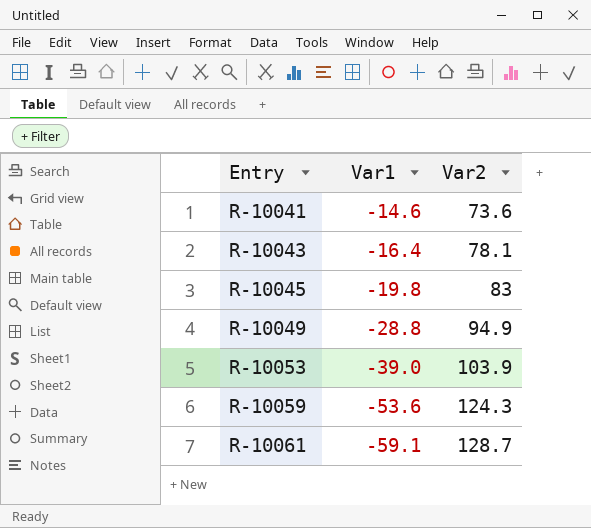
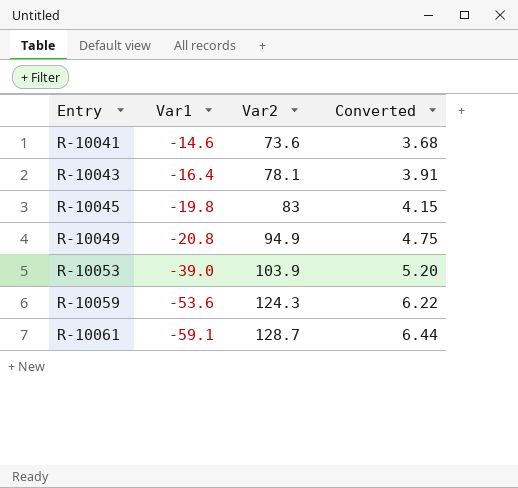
column Converted | formula: none -> [Var2] * 0.05
R-10049 | Var1: -28.8 -> -20.8

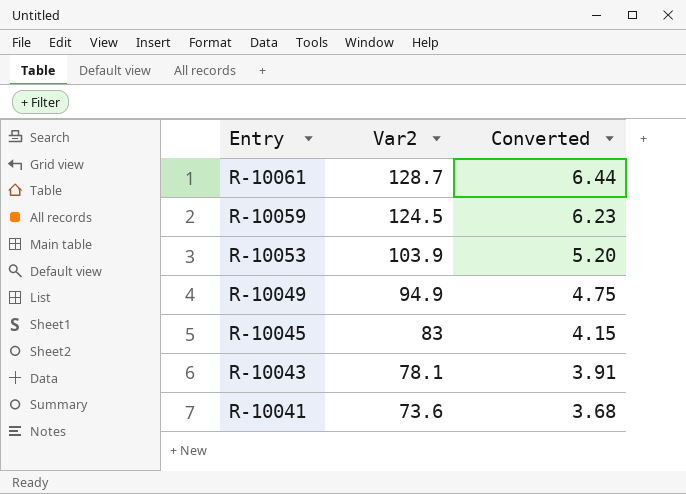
row order: Entry ascending -> Entry descending
column Var1 | position: 2 -> none
R-10059 | Var2: 124.3 -> 124.5
R-10059 | Converted: 6.22 -> 6.23

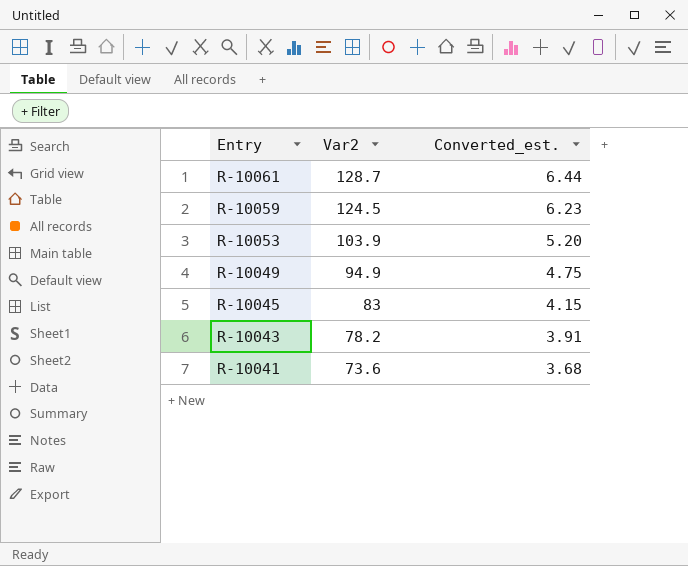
column name: Converted -> Converted_est.
R-10043 | Var2: 78.1 -> 78.2

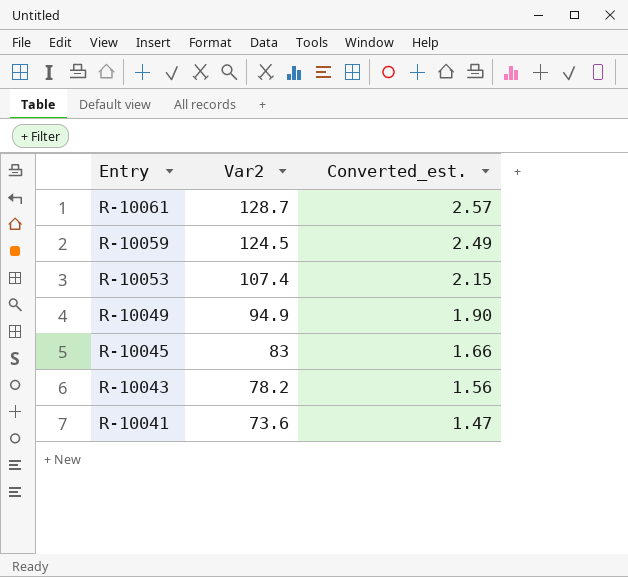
column Converted_est. | formula: [Var2] * 0.05 -> [Var2] * 0.02
R-10053 | Var2: 103.9 -> 107.4

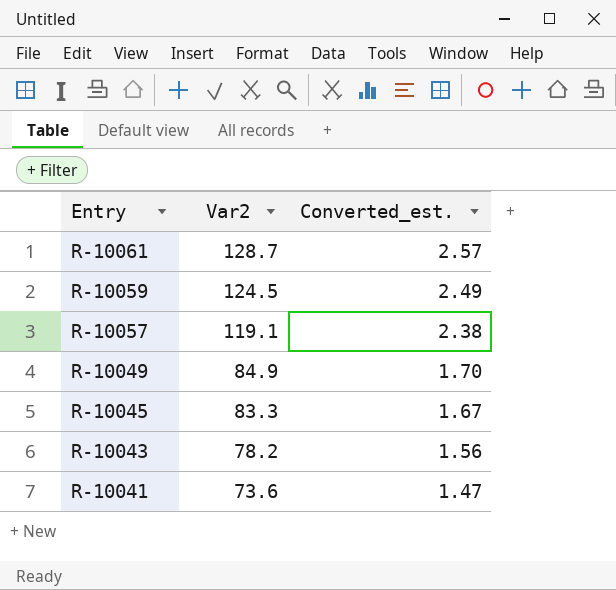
row R-10053: 107.4 | 2.15 -> none
row R-10057: none -> 119.1 | 2.38
R-10049 | Var2: 94.9 -> 84.9
R-10049 | Converted_est.: 1.90 -> 1.70
R-10045 | Var2: 83 -> 83.3
R-10045 | Converted_est.: 1.66 -> 1.67

